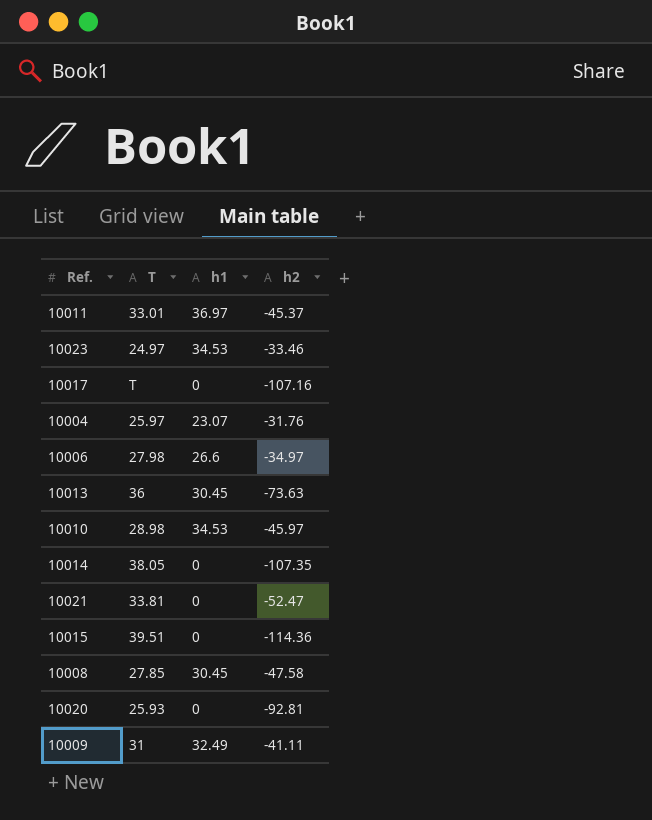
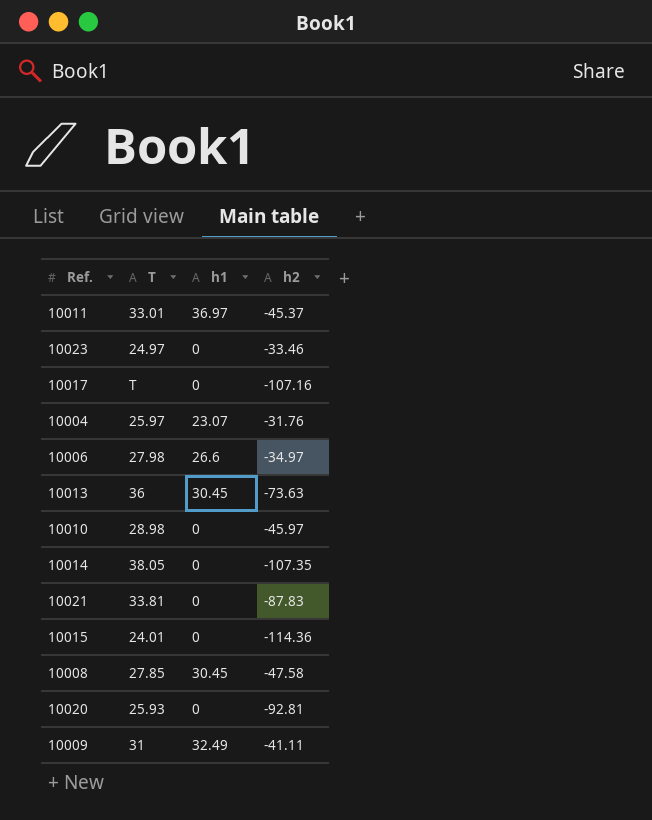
10023 | h1: 34.53 -> 0
10010 | h1: 34.53 -> 0
10021 | h2: -52.47 -> -87.83
10015 | T: 39.51 -> 24.01

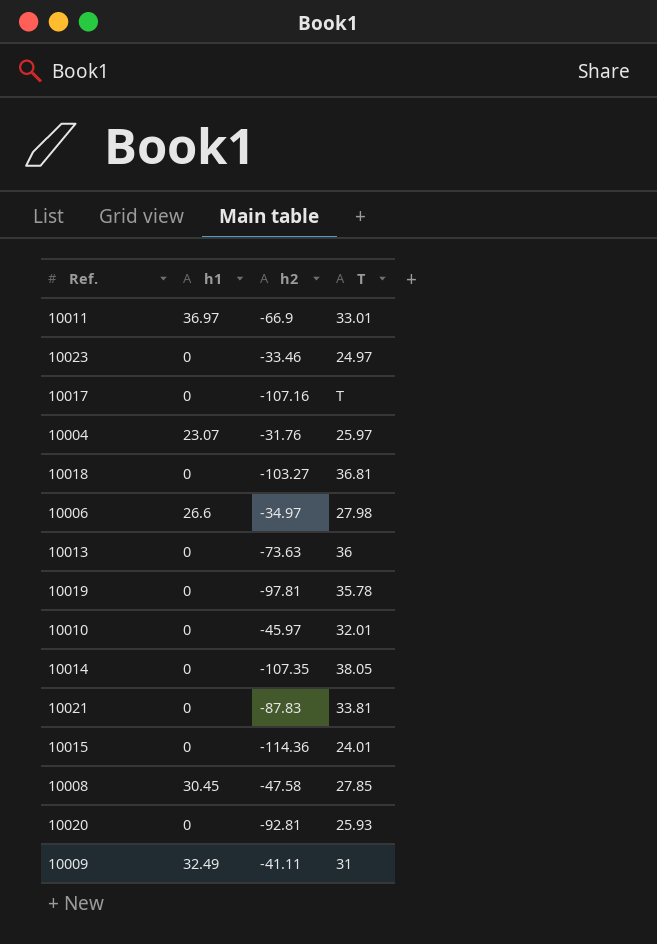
column T | position: 2 -> 4
10011 | h2: -45.37 -> -66.9
row 10018: none -> 0 | -103.27 | 36.81
10013 | h1: 30.45 -> 0
row 10019: none -> 0 | -97.81 | 35.78
10010 | T: 28.98 -> 32.01

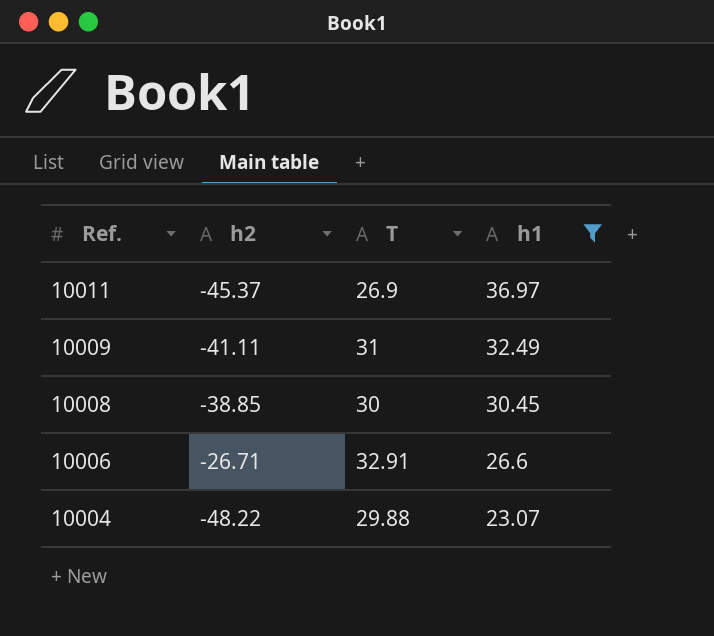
filter: none -> h1 != 0
row order: none -> Ref. descending
column h1 | position: 2 -> 4
10011 | h2: -66.9 -> -45.37
10011 | T: 33.01 -> 26.9
10008 | h2: -47.58 -> -38.85
10008 | T: 27.85 -> 30
10006 | h2: -34.97 -> -26.71
10006 | T: 27.98 -> 32.91
10004 | h2: -31.76 -> -48.22
10004 | T: 25.97 -> 29.88

